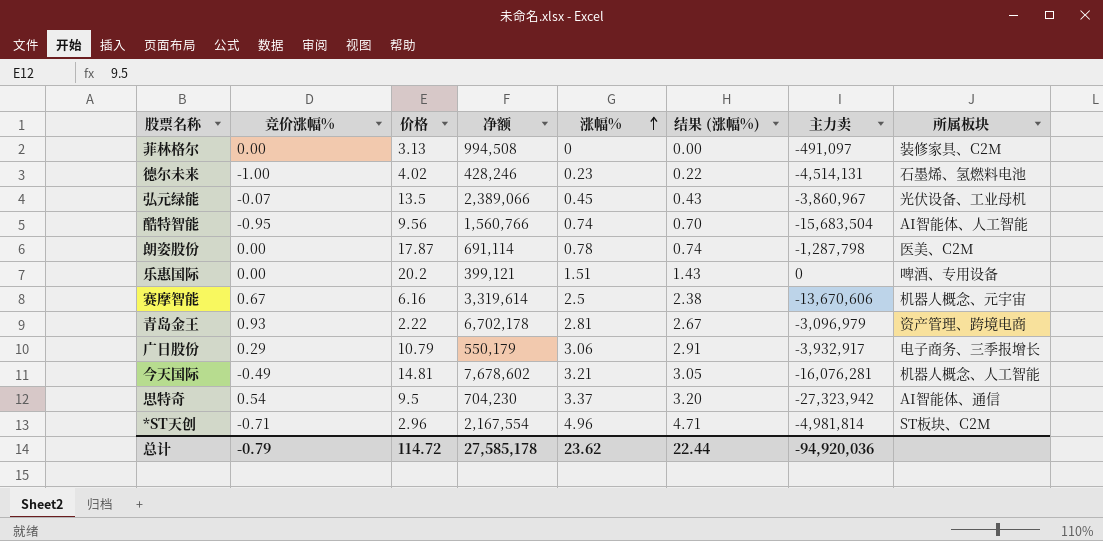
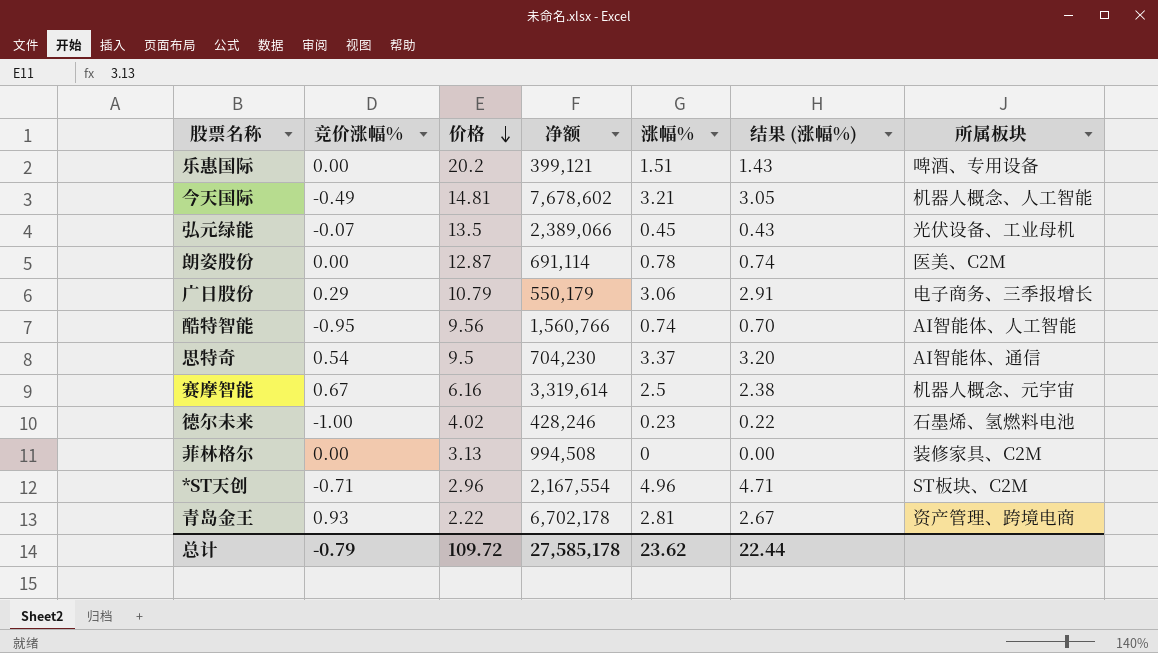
row order: 涨幅% ascending -> 价格 descending
column 主力卖 | position: 7 -> none
朗姿股份 | 价格: 17.87 -> 12.87
总计 | 价格: 114.72 -> 109.72

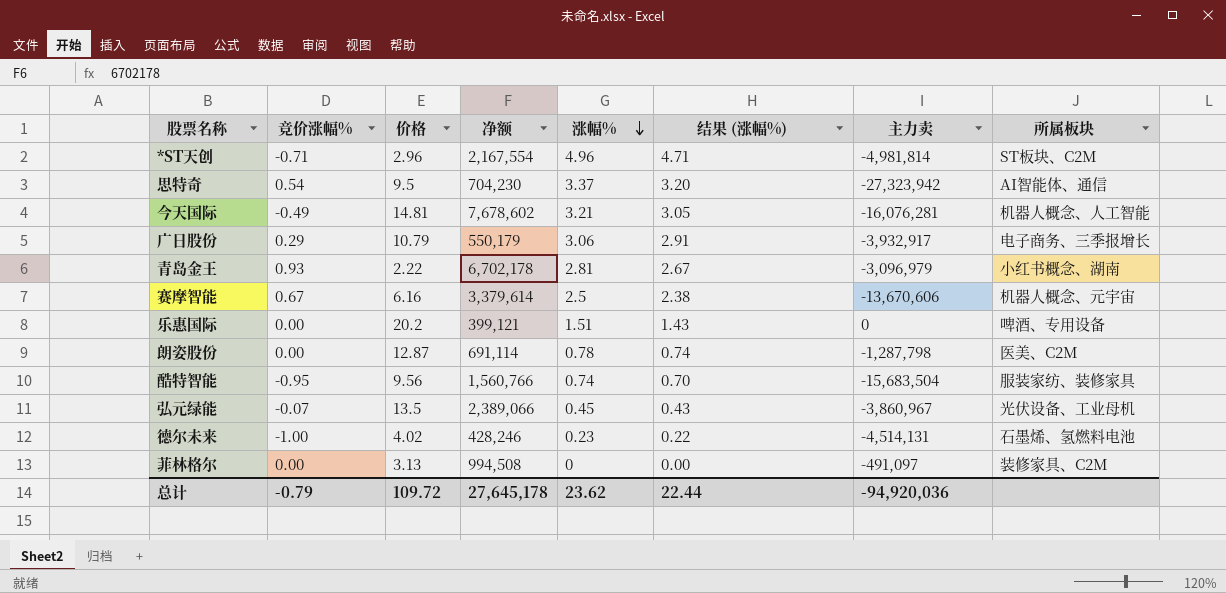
row order: 价格 descending -> 涨幅% descending
column 主力卖 | position: none -> 7
青岛金王 | 所属板块: 资产管理、跨境电商 -> 小红书概念、湖南
赛摩智能 | 净额: 3,319,614 -> 3,379,614
酷特智能 | 所属板块: AI智能体、人工智能 -> 服装家纺、装修家具
总计 | 净额: 27,585,178 -> 27,645,178

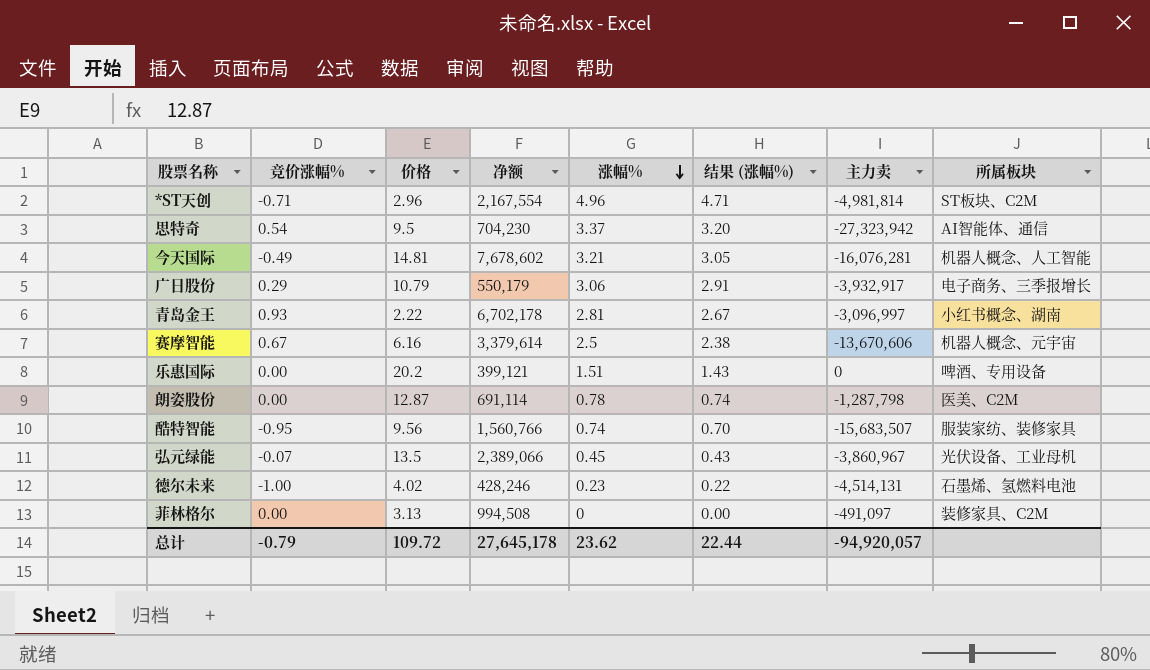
青岛金王 | 主力卖: -3,096,979 -> -3,096,997
酷特智能 | 主力卖: -15,683,504 -> -15,683,507
总计 | 主力卖: -94,920,036 -> -94,920,057

